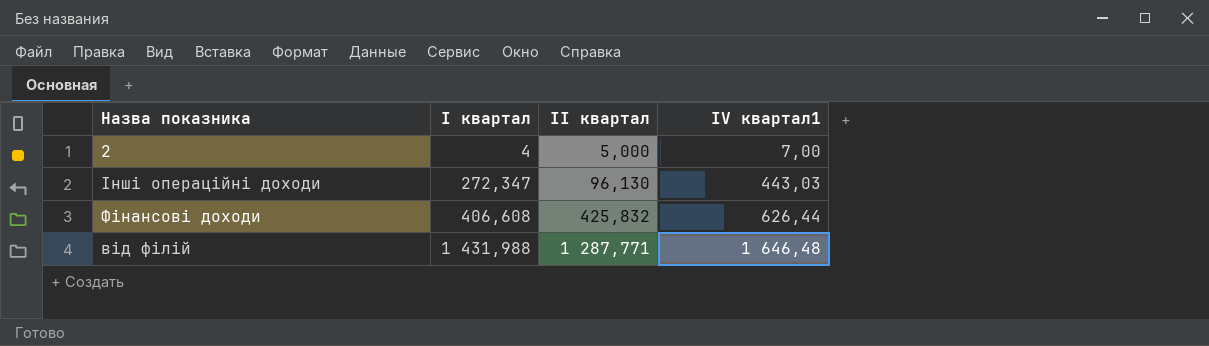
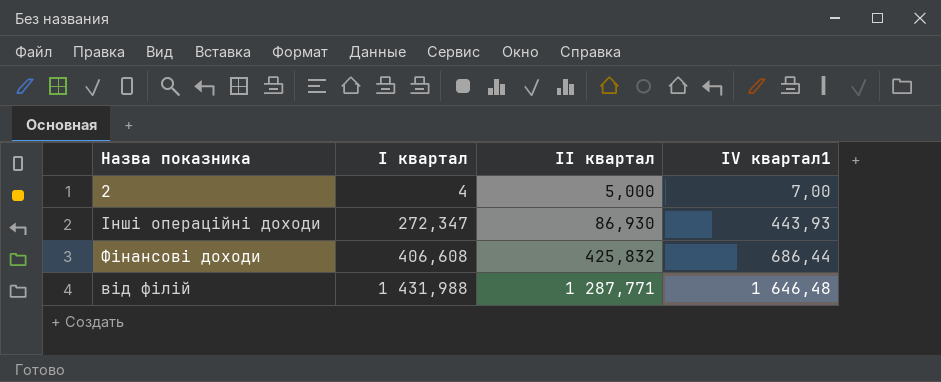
Інші операційні доходи | II квартал: 96,130 -> 86,930
Інші операційні доходи | IV квартал1: 443,03 -> 443,93
Фінансові доходи | IV квартал1: 626,44 -> 686,44

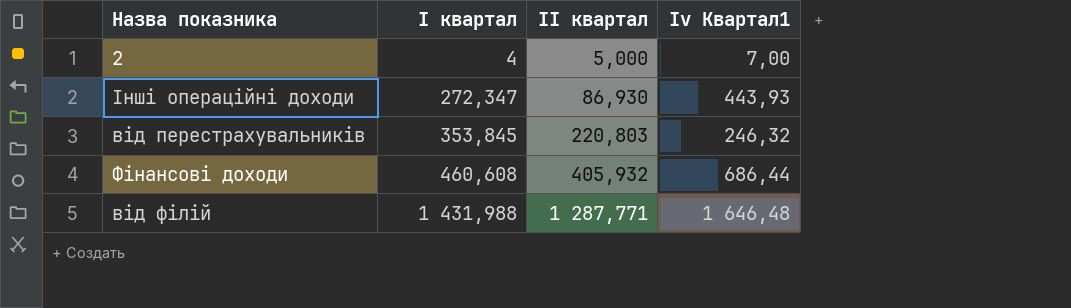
column name: IV квартал1 -> Iv Квартал1
row від перестрахувальників: none -> 353,845 | 220,803 | 246,32
Фінансові доходи | I квартал: 406,608 -> 460,608
Фінансові доходи | II квартал: 425,832 -> 405,932

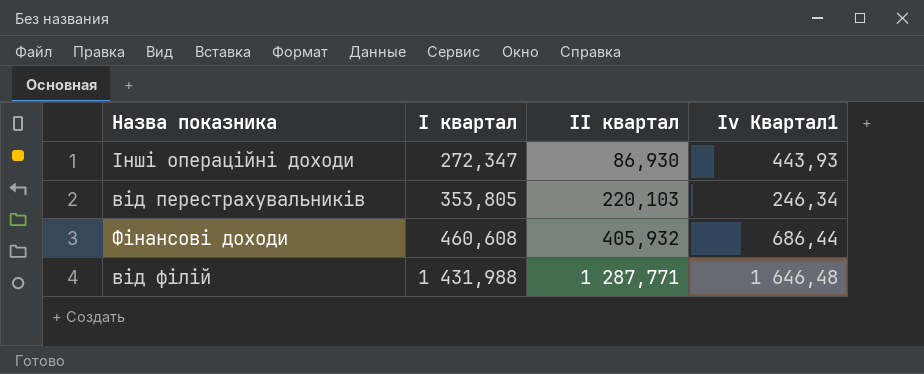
row 2: 4 | 5,000 | 7,00 -> none
від перестрахувальників | I квартал: 353,845 -> 353,805
від перестрахувальників | II квартал: 220,803 -> 220,103
від перестрахувальників | Iv Квартал1: 246,32 -> 246,34

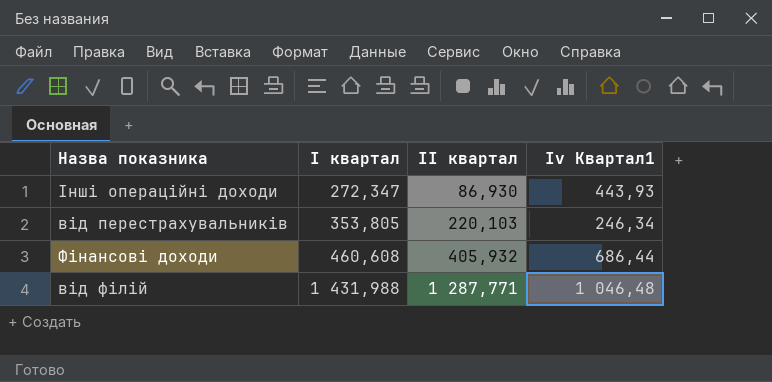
від філій | Iv Квартал1: 1 646,48 -> 1 046,48

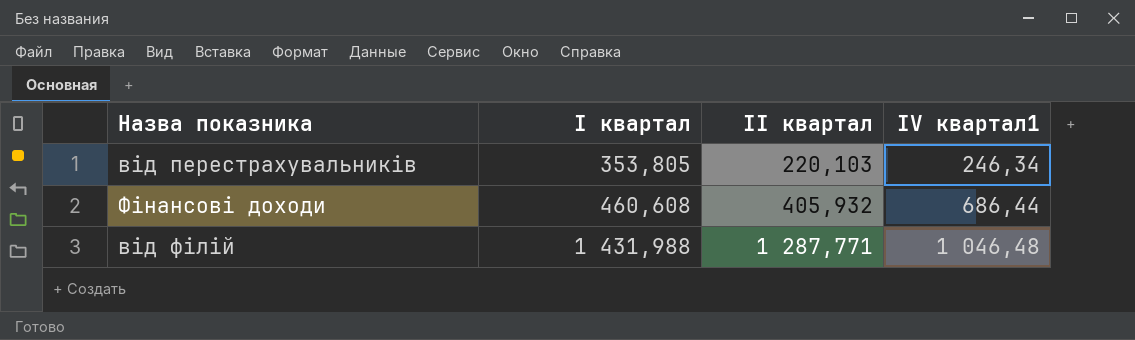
column name: Iv Квартал1 -> IV квартал1
row Інші операційні доходи: 272,347 | 86,930 | 443,93 -> none

